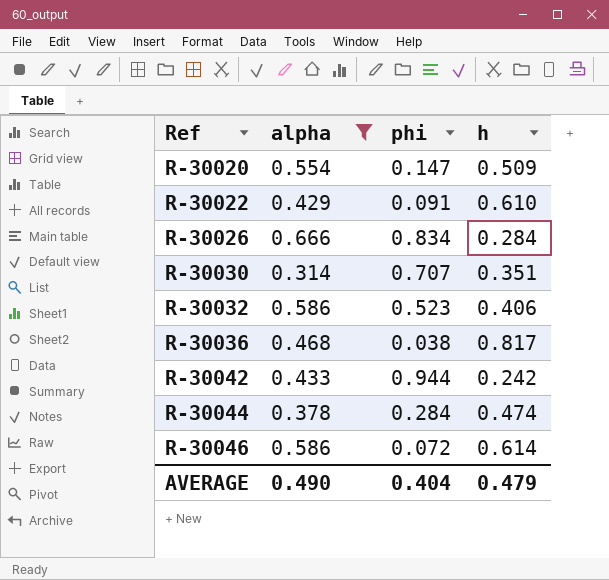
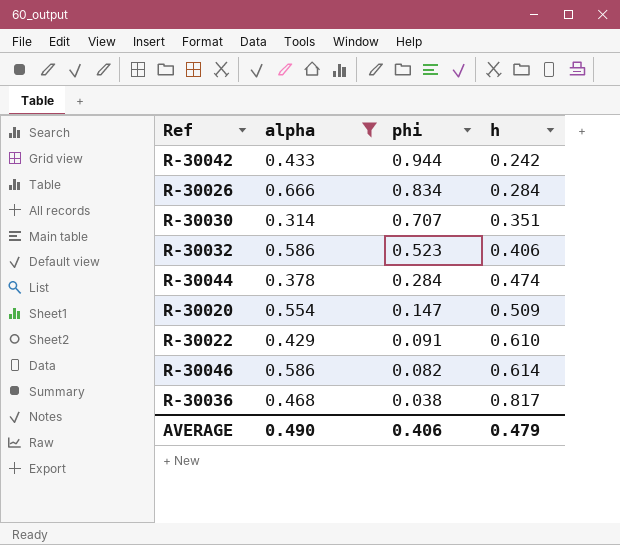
row order: Ref ascending -> phi descending
R-30046 | phi: 0.072 -> 0.082
AVERAGE | phi: 0.404 -> 0.406

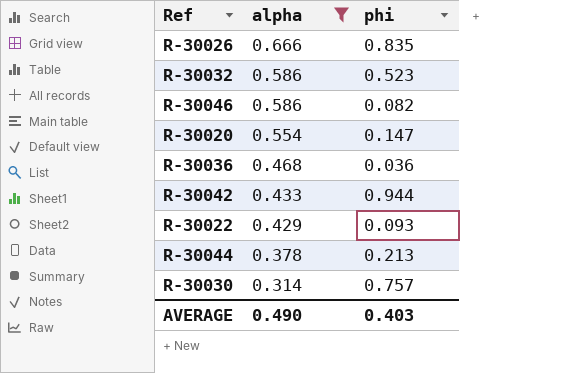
row order: phi descending -> alpha descending
column h | position: 4 -> none
R-30026 | phi: 0.834 -> 0.835
R-30036 | phi: 0.038 -> 0.036
R-30022 | phi: 0.091 -> 0.093
R-30044 | phi: 0.284 -> 0.213
R-30030 | phi: 0.707 -> 0.757
AVERAGE | phi: 0.406 -> 0.403

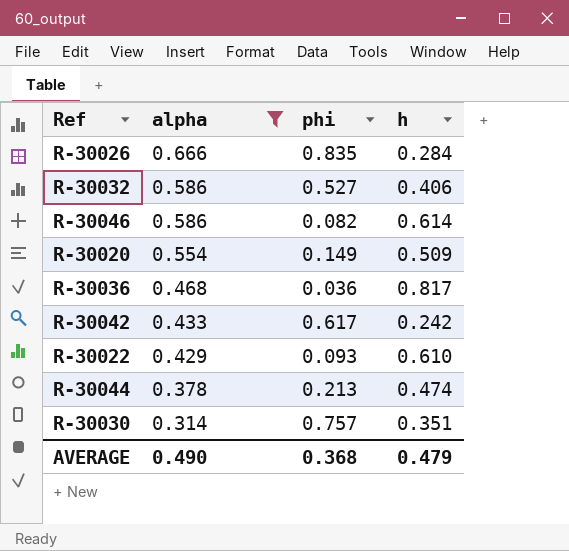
column h | position: none -> 4
R-30032 | phi: 0.523 -> 0.527
R-30020 | phi: 0.147 -> 0.149
R-30042 | phi: 0.944 -> 0.617
AVERAGE | phi: 0.403 -> 0.368

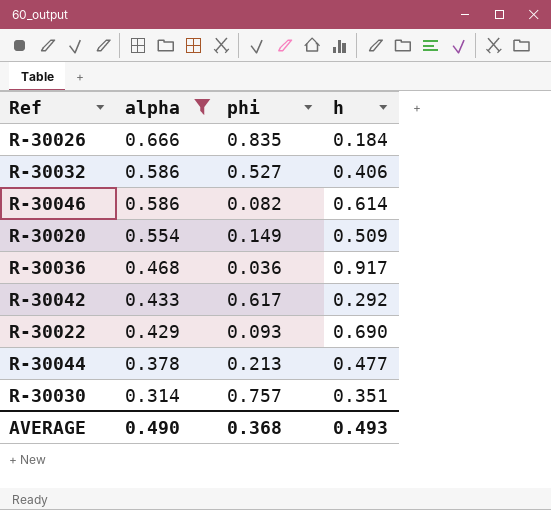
R-30026 | h: 0.284 -> 0.184
R-30036 | h: 0.817 -> 0.917
R-30042 | h: 0.242 -> 0.292
R-30022 | h: 0.610 -> 0.690
R-30044 | h: 0.474 -> 0.477
AVERAGE | h: 0.479 -> 0.493

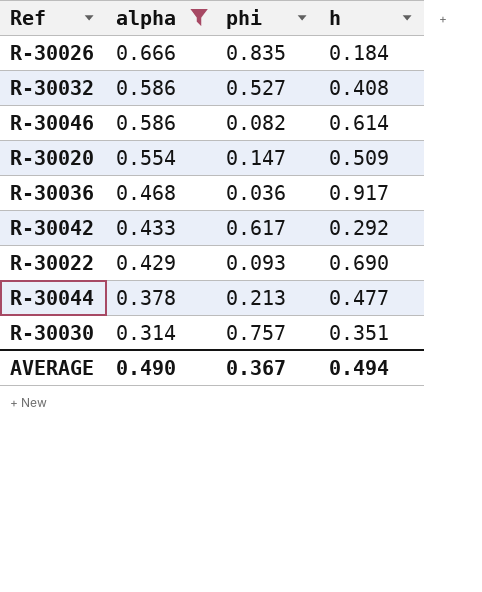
R-30032 | h: 0.406 -> 0.408
R-30020 | phi: 0.149 -> 0.147
AVERAGE | phi: 0.368 -> 0.367
AVERAGE | h: 0.493 -> 0.494

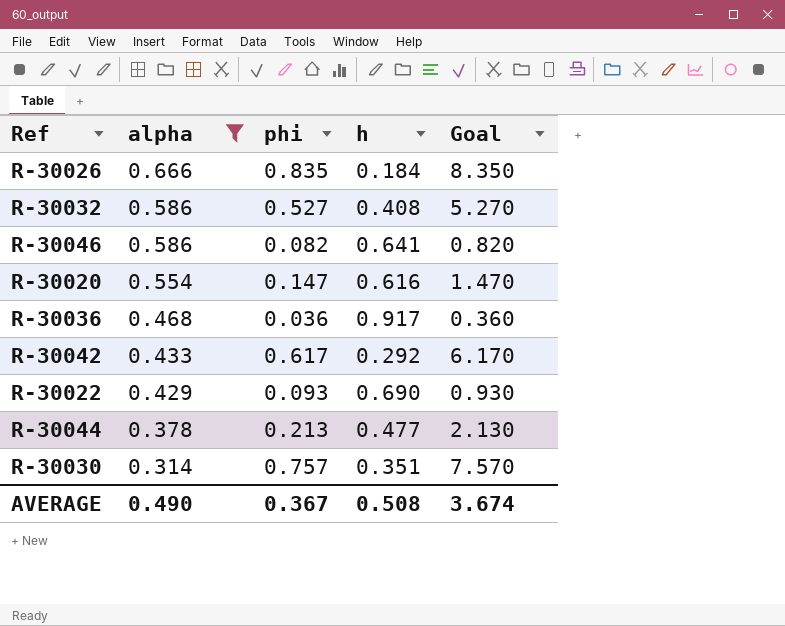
column Goal | formula: none -> [phi] * 10
R-30046 | h: 0.614 -> 0.641
R-30020 | h: 0.509 -> 0.616
AVERAGE | h: 0.494 -> 0.508

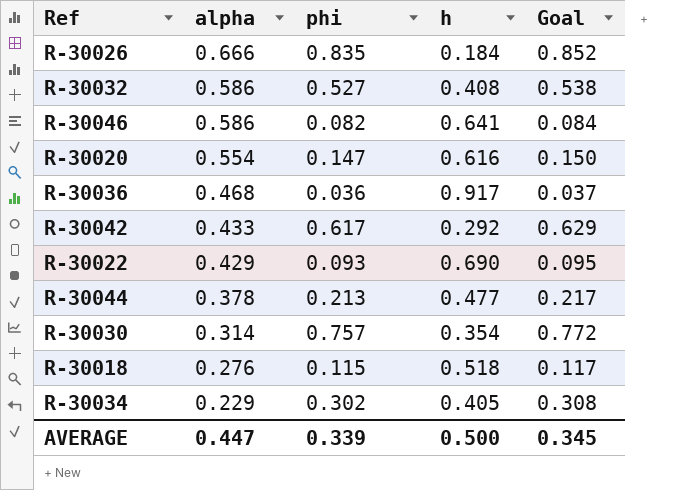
filter: alpha >= 0.314 -> none
column Goal | formula: [phi] * 10 -> [phi] * 1.02
R-30030 | h: 0.351 -> 0.354
AVERAGE | alpha: 0.490 -> 0.447
AVERAGE | phi: 0.367 -> 0.339
AVERAGE | h: 0.508 -> 0.500
AVERAGE | Goal: 3.674 -> 0.345

